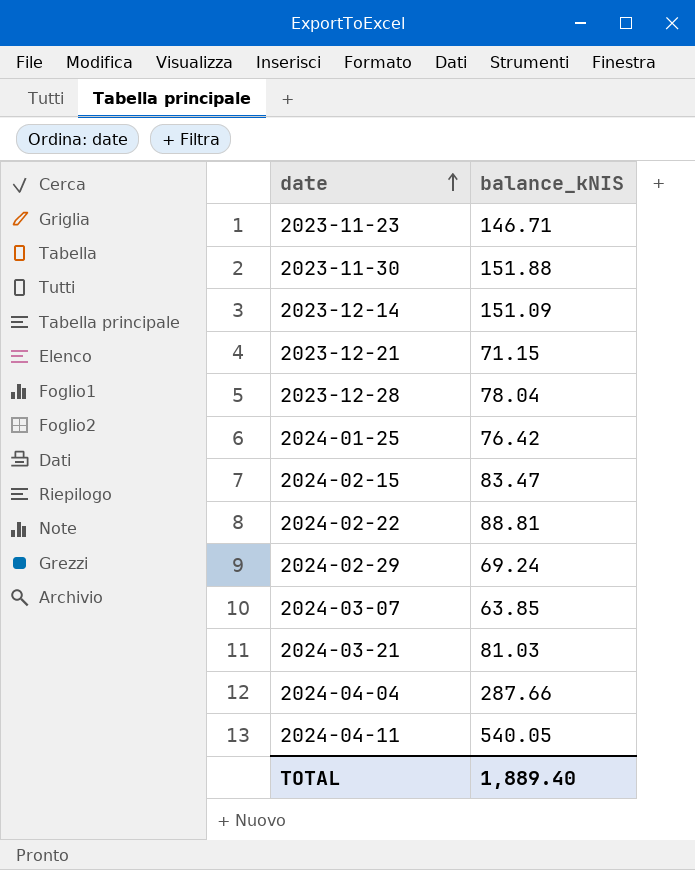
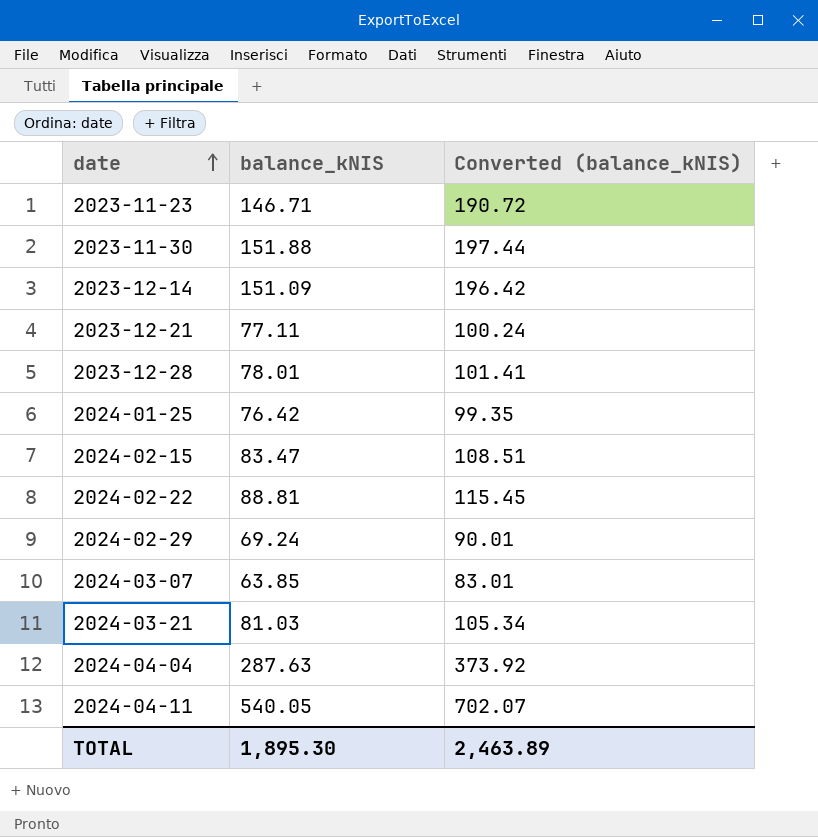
column Converted (balance_kNIS) | formula: none -> [balance_kNIS] * 1.3
2023-12-21 | balance_kNIS: 71.15 -> 77.11
2023-12-28 | balance_kNIS: 78.04 -> 78.01
2024-04-04 | balance_kNIS: 287.66 -> 287.63
TOTAL | balance_kNIS: 1,889.40 -> 1,895.30

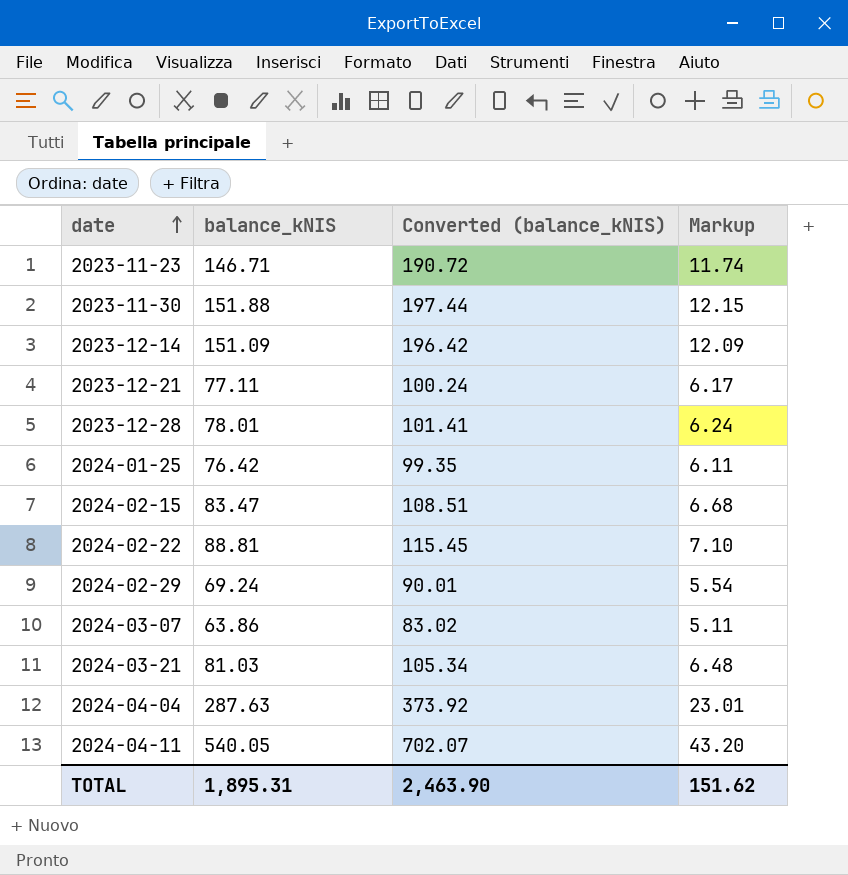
column Markup | formula: none -> [balance_kNIS] * 0.08
2024-03-07 | balance_kNIS: 63.85 -> 63.86
2024-03-07 | Converted (balance_kNIS): 83.01 -> 83.02
TOTAL | balance_kNIS: 1,895.30 -> 1,895.31
TOTAL | Converted (balance_kNIS): 2,463.89 -> 2,463.90

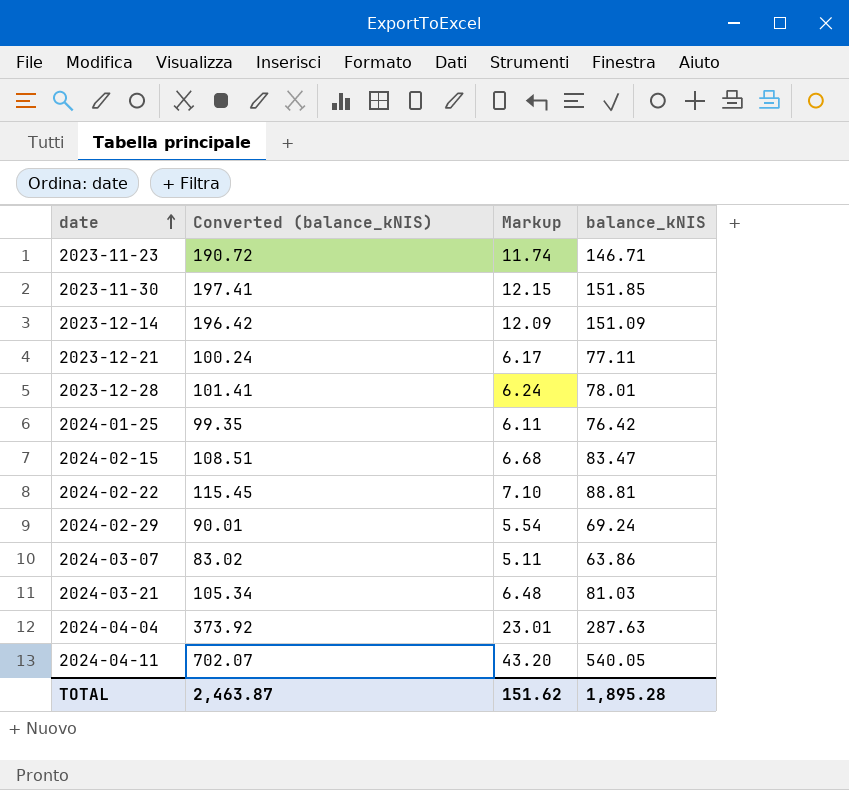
column balance_kNIS | position: 2 -> 4
2023-11-30 | Converted (balance_kNIS): 197.44 -> 197.41
2023-11-30 | balance_kNIS: 151.88 -> 151.85
TOTAL | Converted (balance_kNIS): 2,463.90 -> 2,463.87
TOTAL | balance_kNIS: 1,895.31 -> 1,895.28

